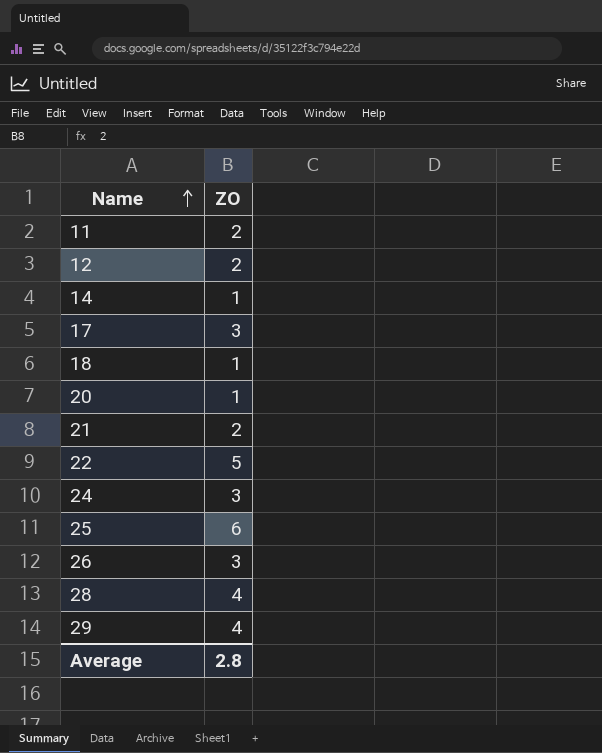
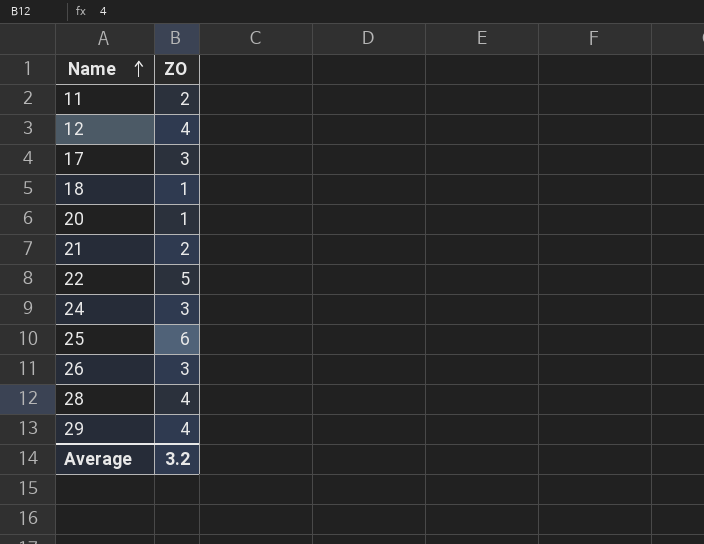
row 14: 1 -> none
12 | ZO: 2 -> 4
Average | ZO: 2.8 -> 3.2

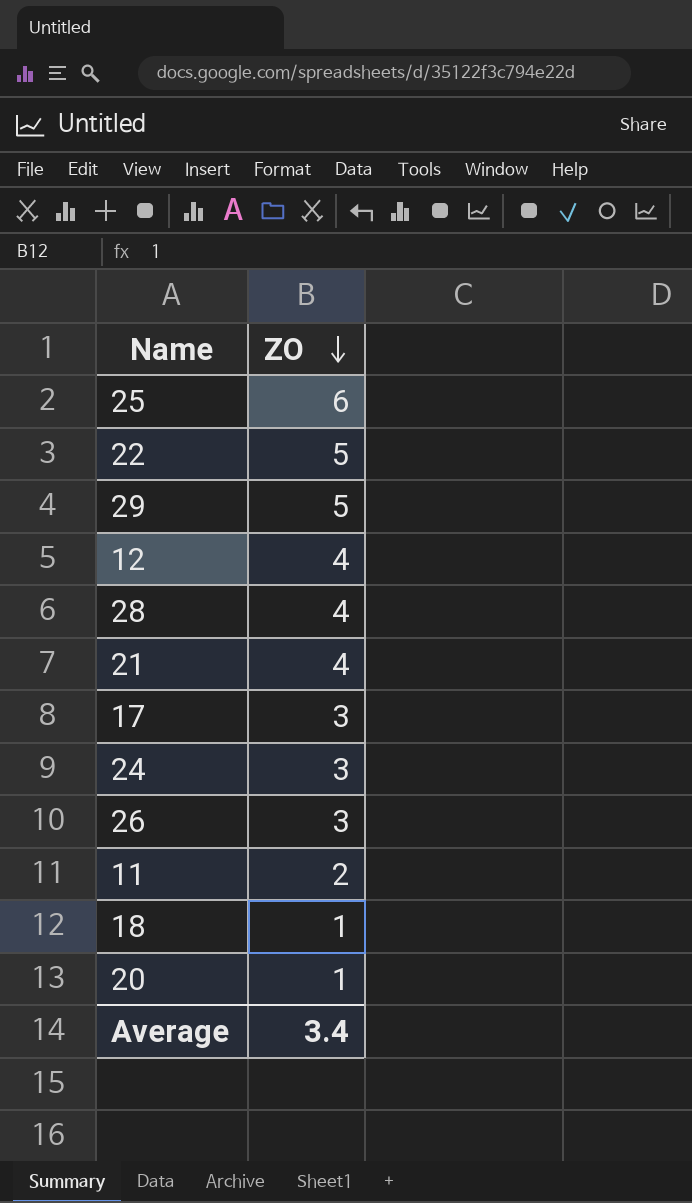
row order: Name ascending -> ZO descending
29 | ZO: 4 -> 5
21 | ZO: 2 -> 4
Average | ZO: 3.2 -> 3.4

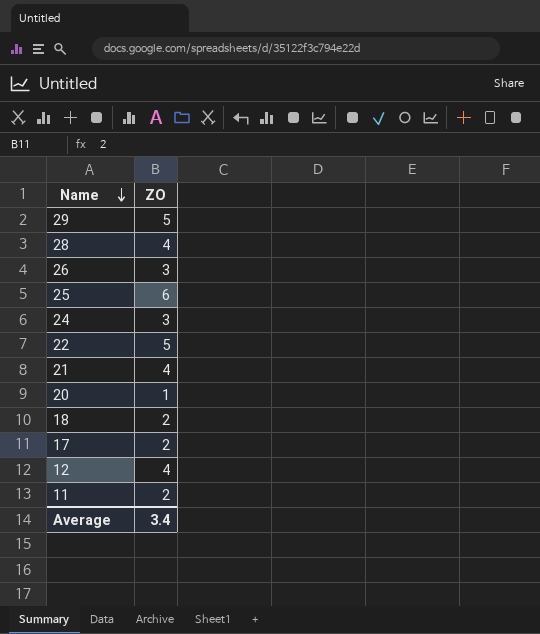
row order: ZO descending -> Name descending
18 | ZO: 1 -> 2
17 | ZO: 3 -> 2

